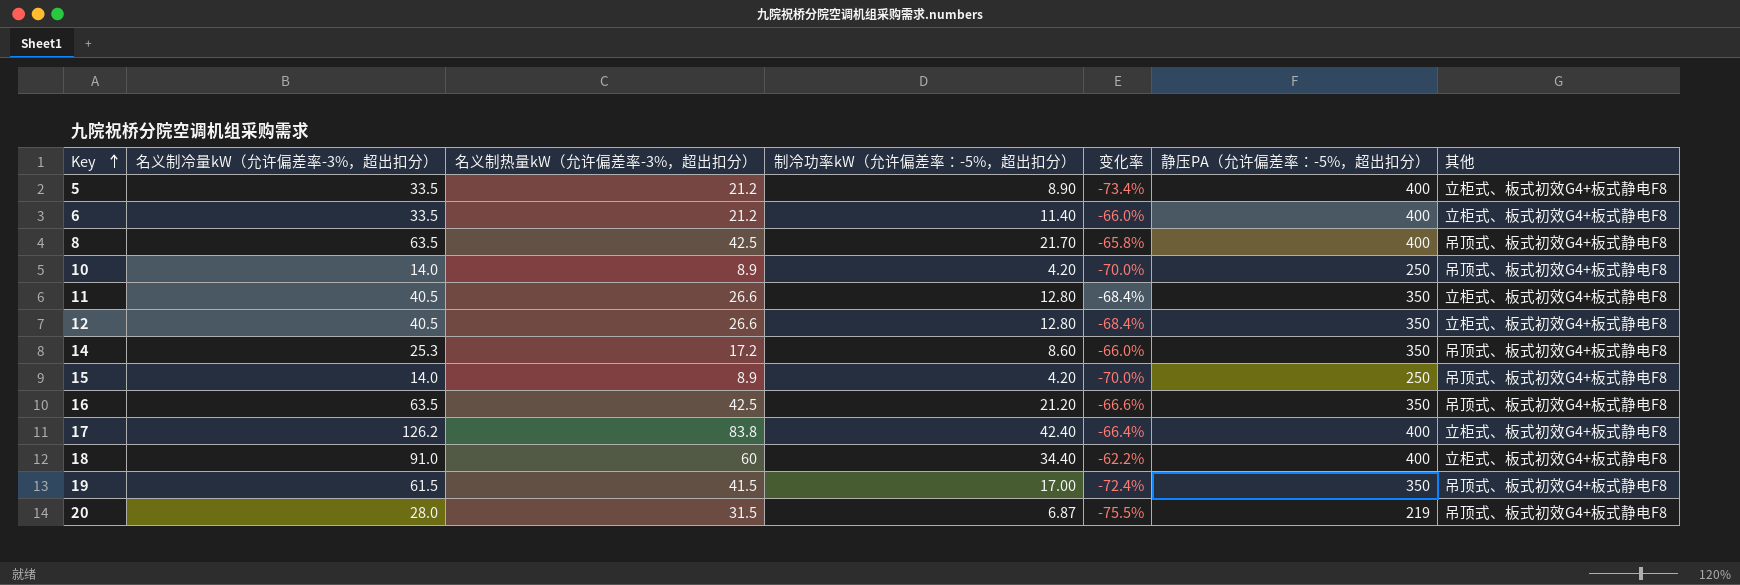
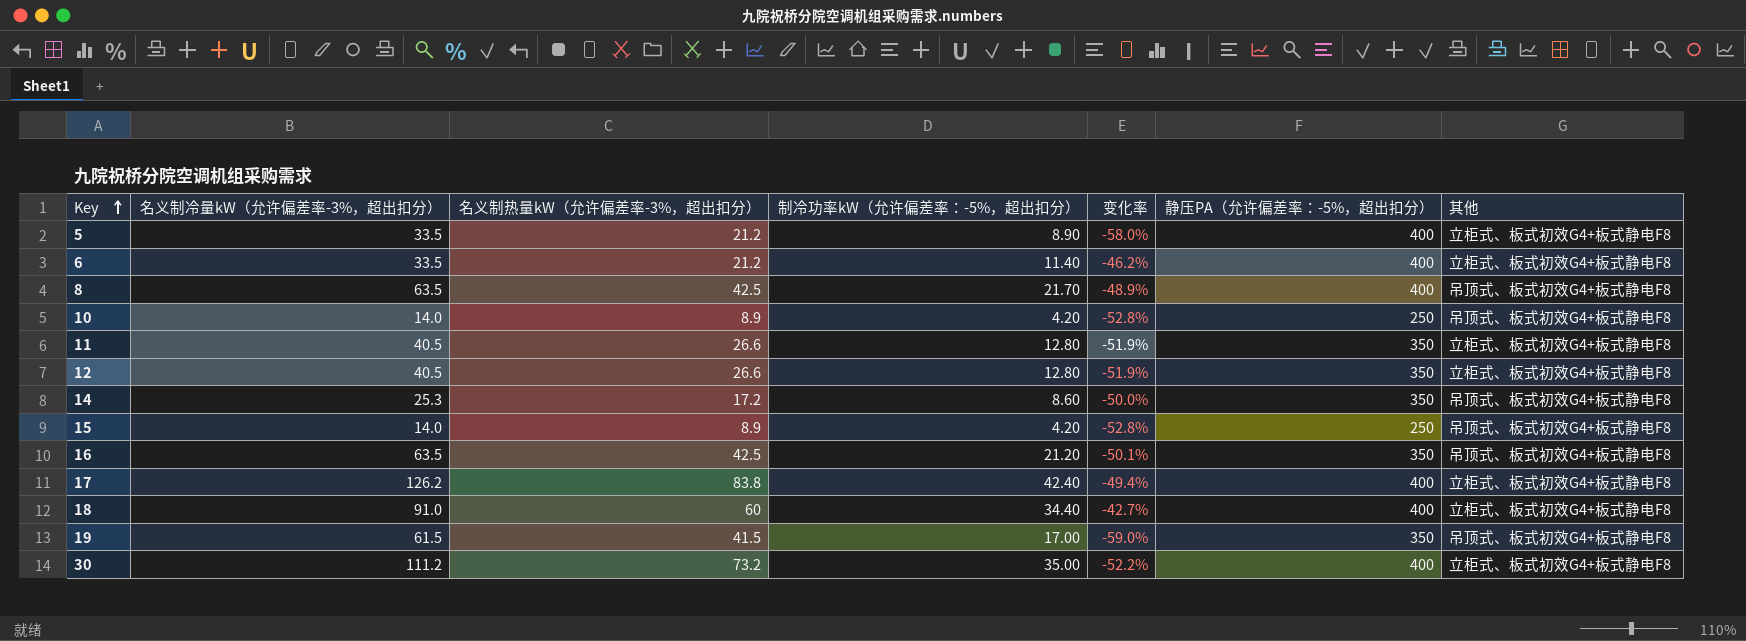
column 变化率 | formula: ([制冷功率kW（允许偏差率：-5%，超出扣分）] - [名义制冷量kW（允许偏差率-3%，超出扣分）]) / [名义制冷量kW（允许偏差率-3%，超出扣分）] -> ([制冷功率kW（允许偏差率：-5%，超出扣分）] - [名义制热量kW（允许偏差率-3%，超出扣分）]) / [名义制热量kW（允许偏差率-3%，超出扣分）]
row 20: 28.0 | 31.5 | 6.87 | -75.5% | 219 | 吊顶式、板式初效G4+板式静电F8 -> none
row 30: none -> 111.2 | 73.2 | 35.00 | -52.2% | 400 | 立柜式、板式初效G4+板式静电F8

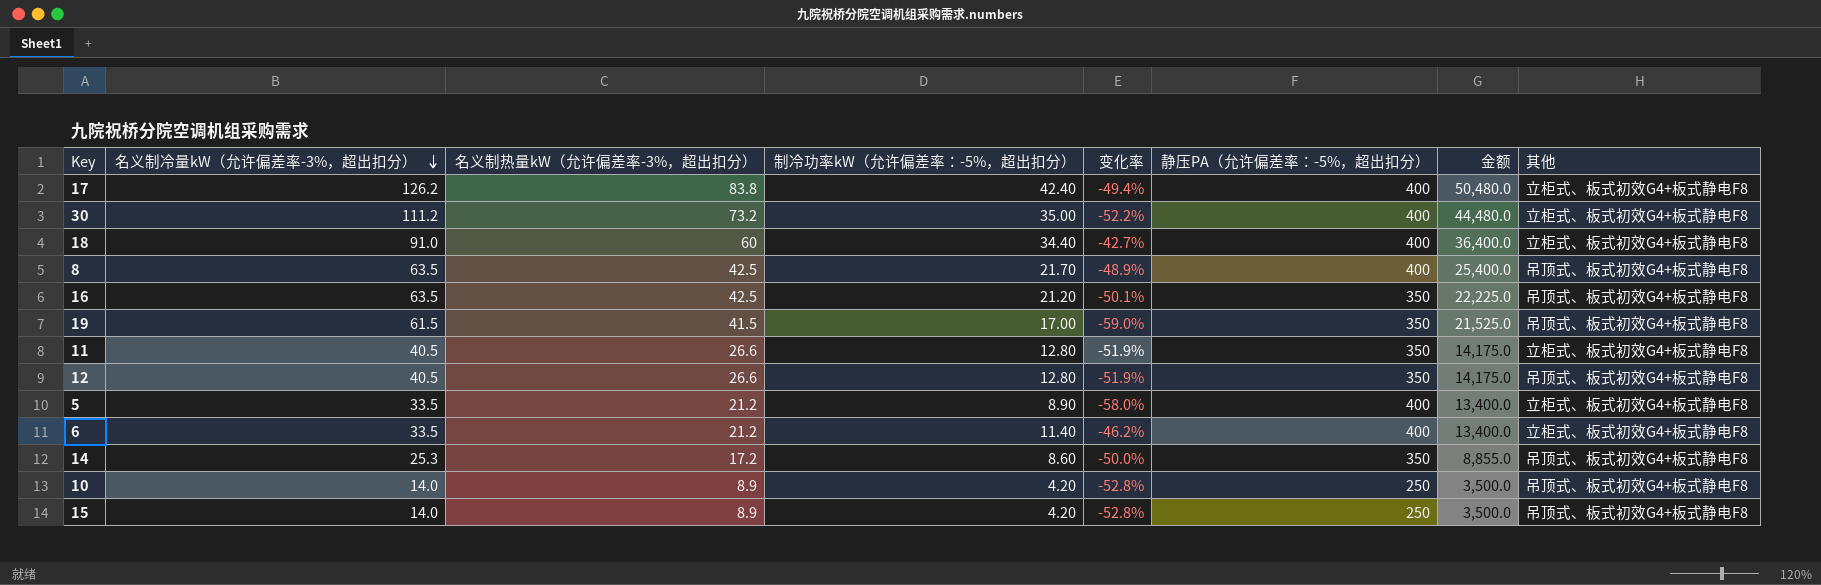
row order: Key ascending -> 名义制冷量kW（允许偏差率-3%，超出扣分） descending
column 金额 | formula: none -> [名义制冷量kW（允许偏差率-3%，超出扣分）] * [静压PA（允许偏差率：-5%，超出扣分）]
12 | 其他: 立柜式、板式初效G4+板式静电F8 -> 吊顶式、板式初效G4+板式静电F8

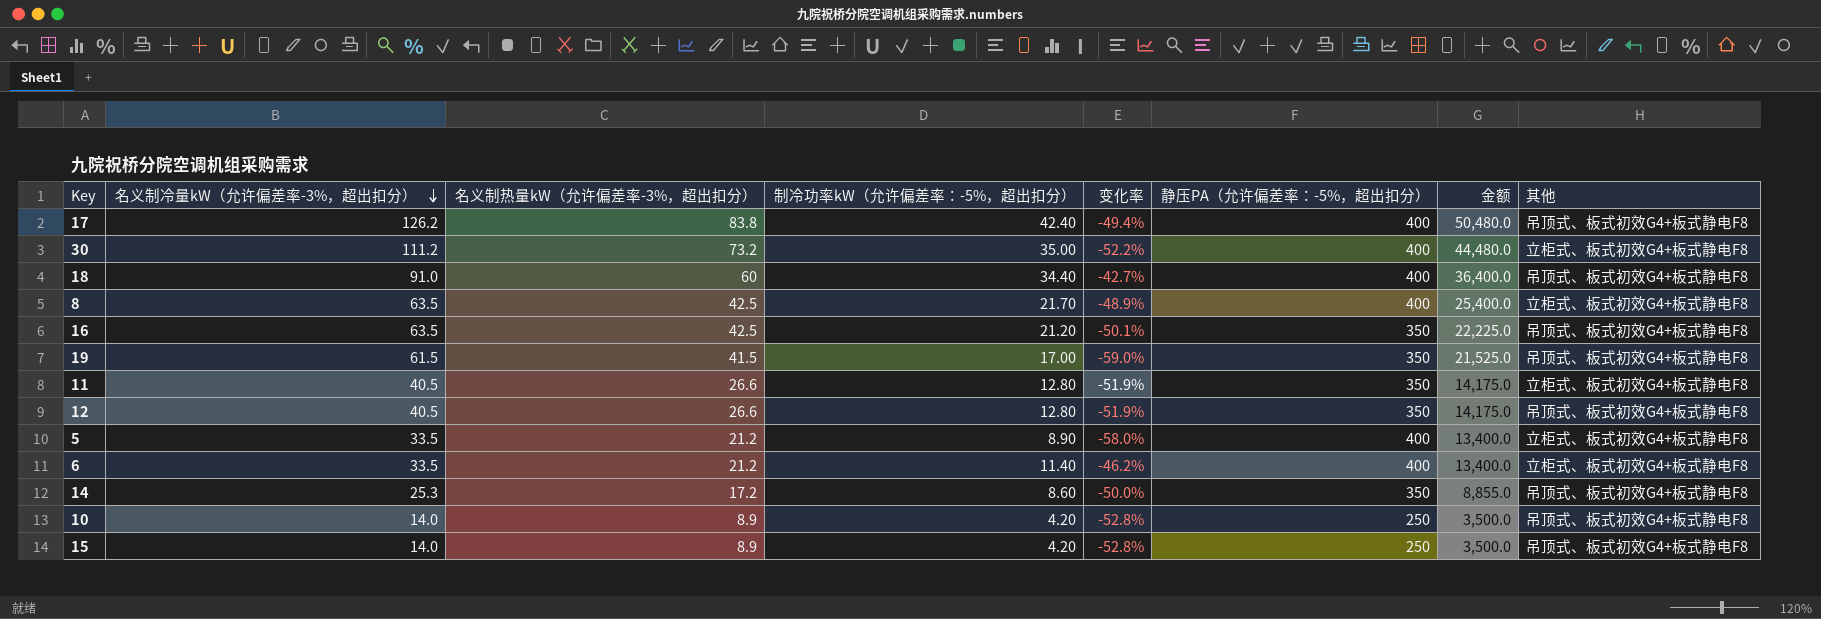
17 | 其他: 立柜式、板式初效G4+板式静电F8 -> 吊顶式、板式初效G4+板式静电F8
18 | 其他: 立柜式、板式初效G4+板式静电F8 -> 吊顶式、板式初效G4+板式静电F8
8 | 其他: 吊顶式、板式初效G4+板式静电F8 -> 立柜式、板式初效G4+板式静电F8

